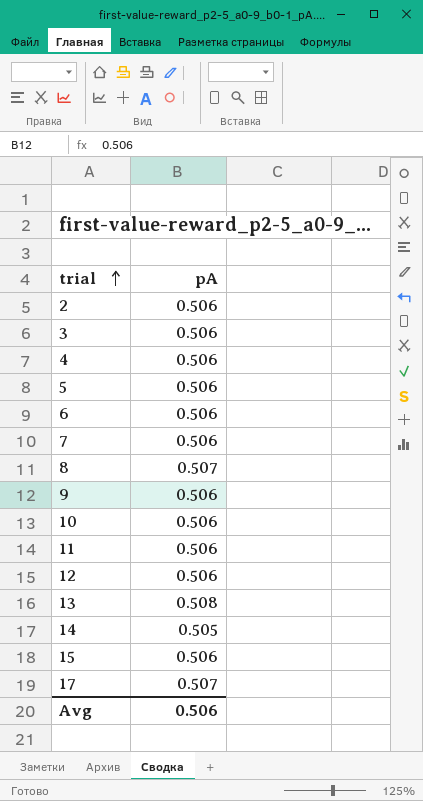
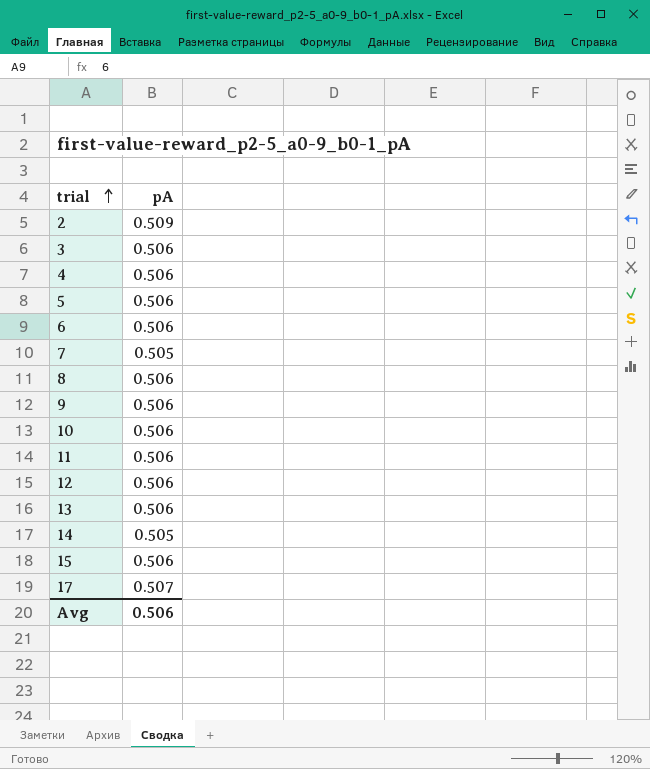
2 | pA: 0.506 -> 0.509
7 | pA: 0.506 -> 0.505
8 | pA: 0.507 -> 0.506
13 | pA: 0.508 -> 0.506

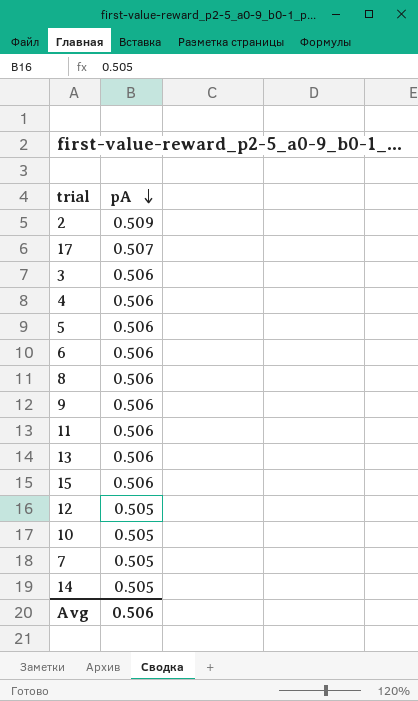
row order: trial ascending -> pA descending
12 | pA: 0.506 -> 0.505
10 | pA: 0.506 -> 0.505

